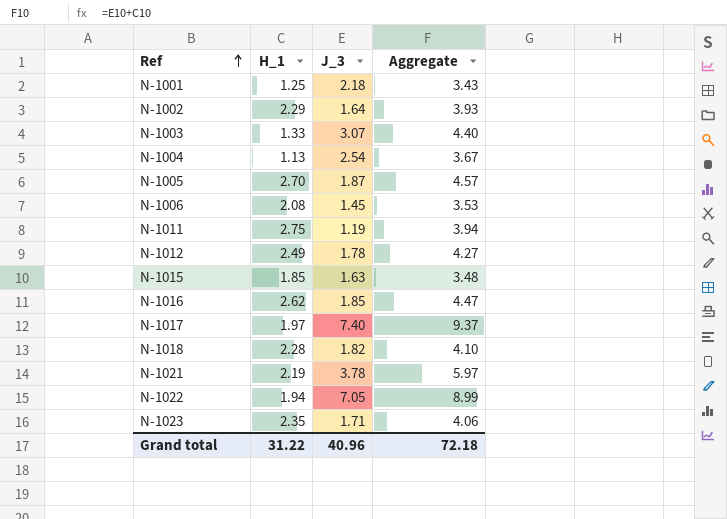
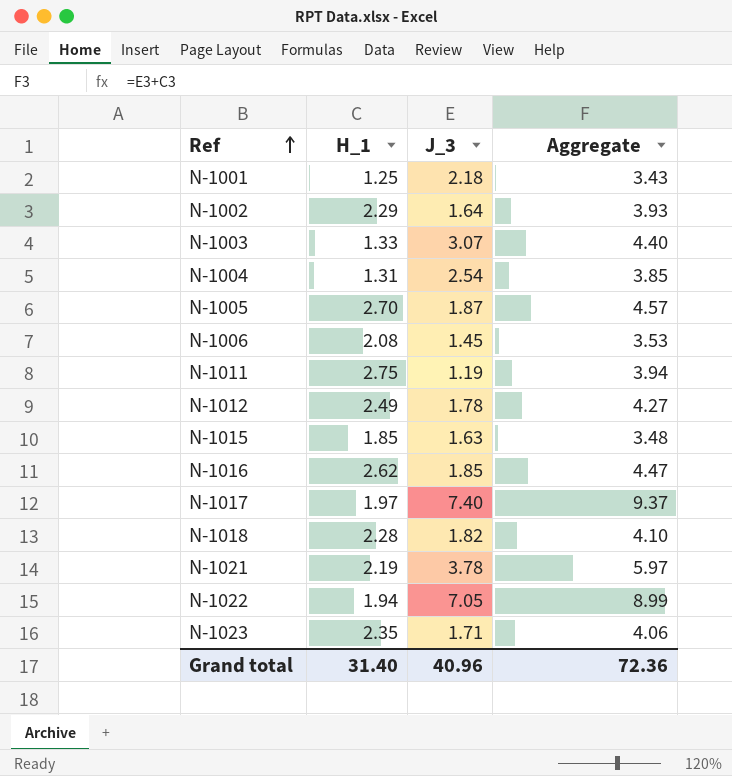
N-1004 | H_1: 1.13 -> 1.31
N-1004 | Aggregate: 3.67 -> 3.85
Grand total | H_1: 31.22 -> 31.40
Grand total | Aggregate: 72.18 -> 72.36

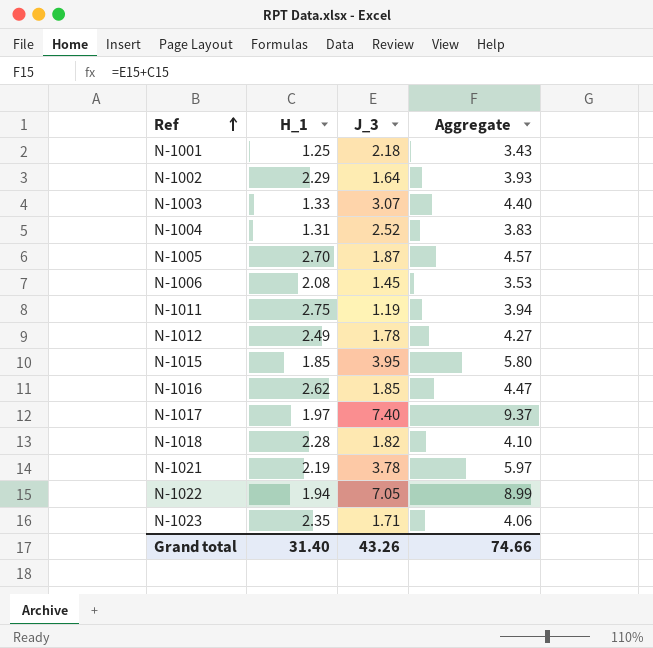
N-1004 | J_3: 2.54 -> 2.52
N-1004 | Aggregate: 3.85 -> 3.83
N-1015 | J_3: 1.63 -> 3.95
N-1015 | Aggregate: 3.48 -> 5.80
Grand total | J_3: 40.96 -> 43.26
Grand total | Aggregate: 72.36 -> 74.66

